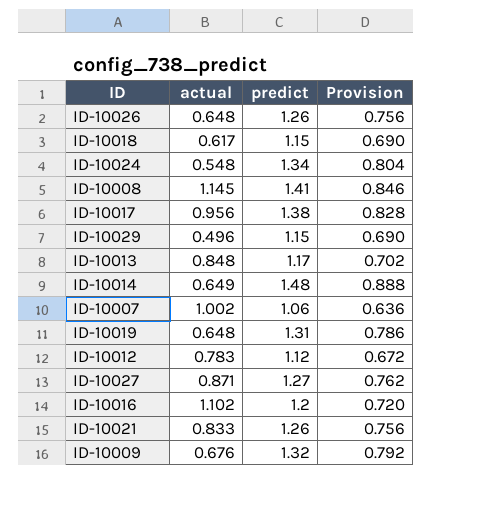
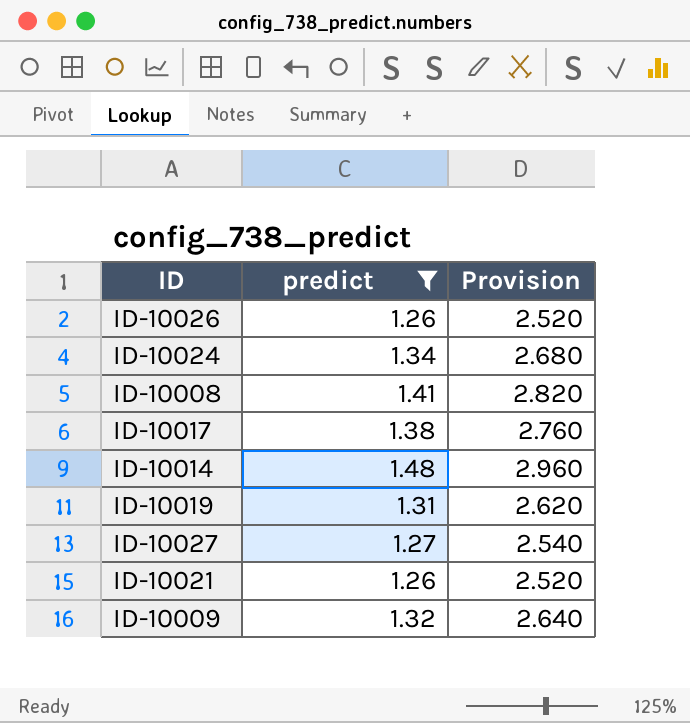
filter: none -> predict >= 1.26
column actual | position: 2 -> none
column Provision | formula: [predict] * 0.6 -> [predict] * 2

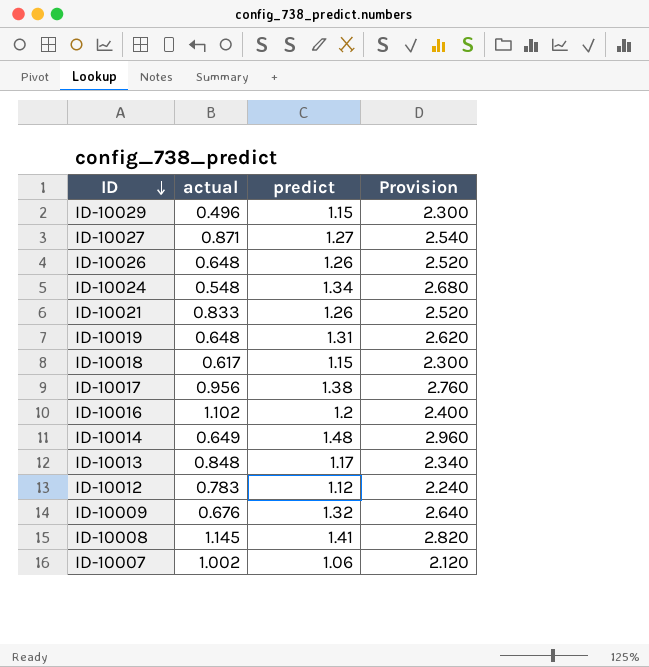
filter: predict >= 1.26 -> none
row order: none -> ID descending
column actual | position: none -> 2

